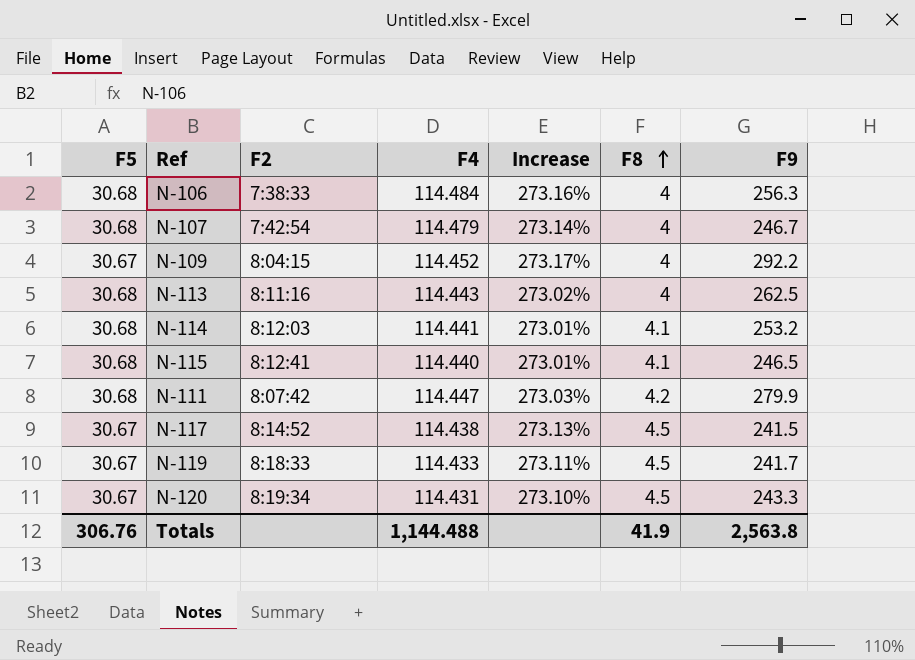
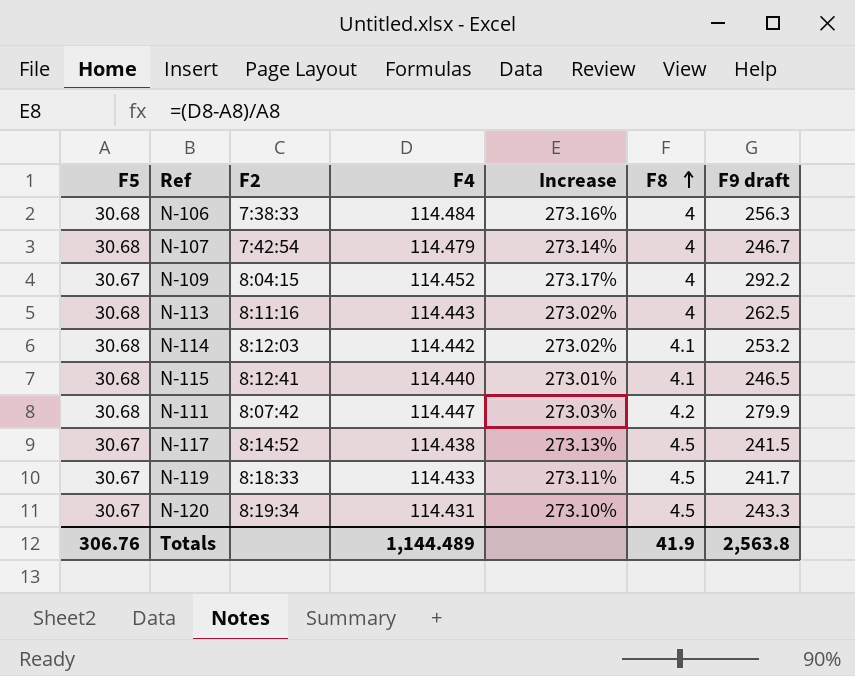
column name: F9 -> F9 draft
N-114 | F4: 114.441 -> 114.442
N-114 | Increase: 273.01% -> 273.02%
Totals | F4: 1,144.488 -> 1,144.489

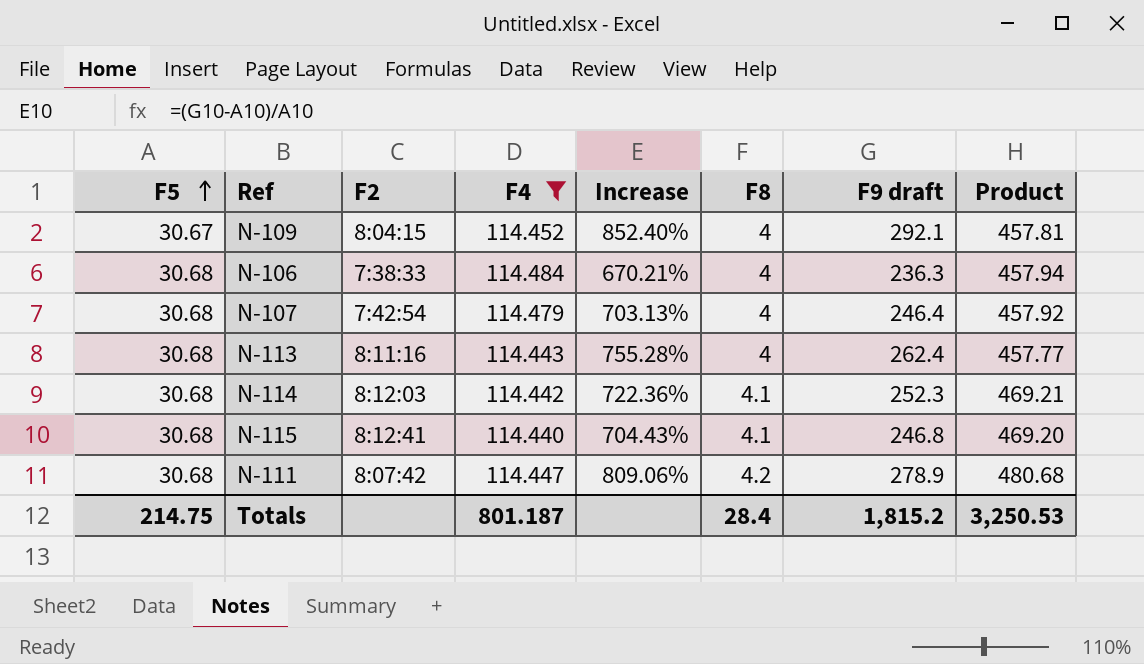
filter: none -> F4 >= 114.440
row order: F8 ascending -> F5 ascending
column Increase | formula: ([F4] - [F5]) / [F5] -> ([F9 draft] - [F5]) / [F5]
column Product | formula: none -> [F4] * [F8]
N-109 | F9 draft: 292.2 -> 292.1
N-106 | F9 draft: 256.3 -> 236.3
N-107 | F9 draft: 246.7 -> 246.4
N-113 | F9 draft: 262.5 -> 262.4
N-114 | F9 draft: 253.2 -> 252.3
N-115 | F9 draft: 246.5 -> 246.8
N-111 | F9 draft: 279.9 -> 278.9
Totals | F5: 306.76 -> 214.75
Totals | F4: 1,144.489 -> 801.187
Totals | F8: 41.9 -> 28.4
Totals | F9 draft: 2,563.8 -> 1,815.2

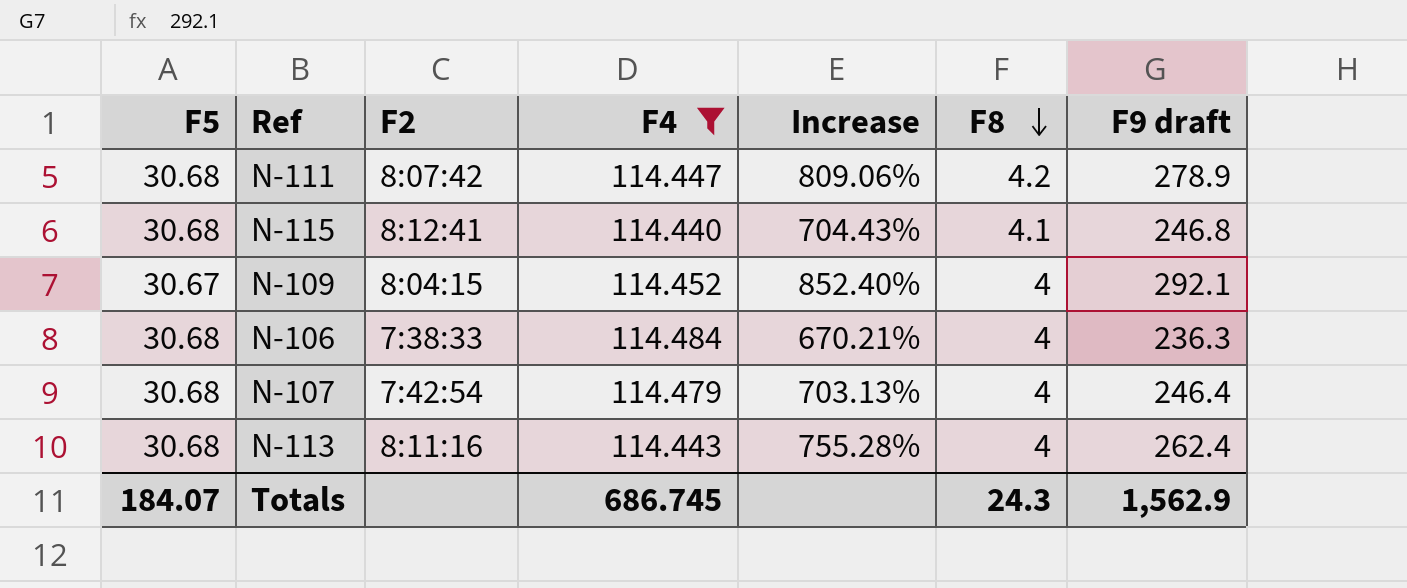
row order: F5 ascending -> F8 descending
column Product | formula: [F4] * [F8] -> none
row N-114: 30.68 | 8:12:03 | 114.442 | 722.36% | 4.1 | 252.3 | 469.21 -> none
Totals | F5: 214.75 -> 184.07
Totals | F4: 801.187 -> 686.745
Totals | F8: 28.4 -> 24.3
Totals | F9 draft: 1,815.2 -> 1,562.9

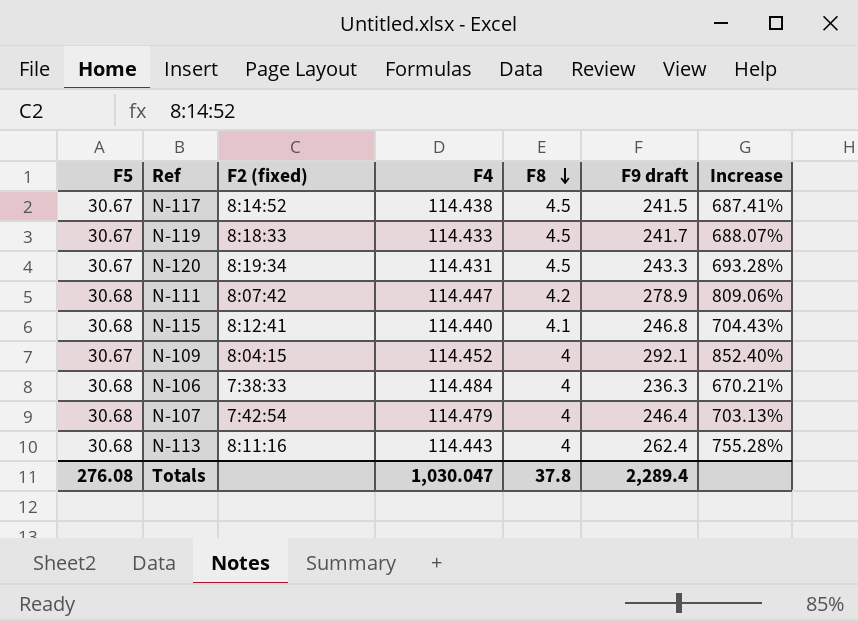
filter: F4 >= 114.440 -> none
column name: F2 -> F2 (fixed)
column Increase | position: 5 -> 7
Totals | F5: 184.07 -> 276.08
Totals | F4: 686.745 -> 1,030.047
Totals | F8: 24.3 -> 37.8
Totals | F9 draft: 1,562.9 -> 2,289.4

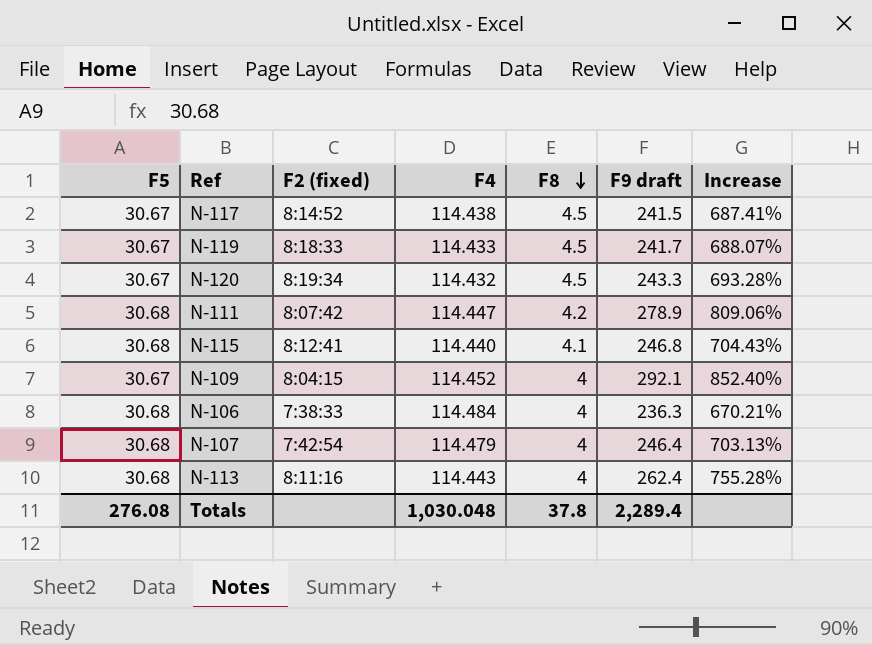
N-120 | F4: 114.431 -> 114.432
Totals | F4: 1,030.047 -> 1,030.048

